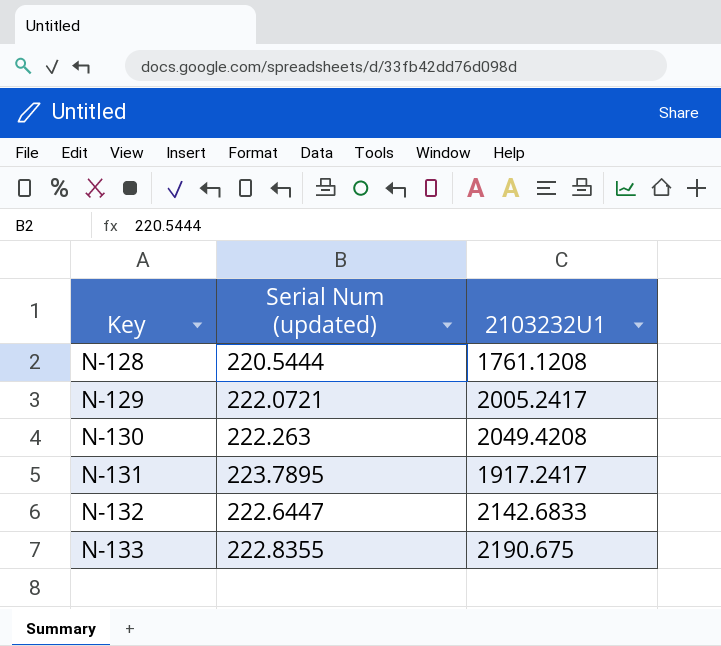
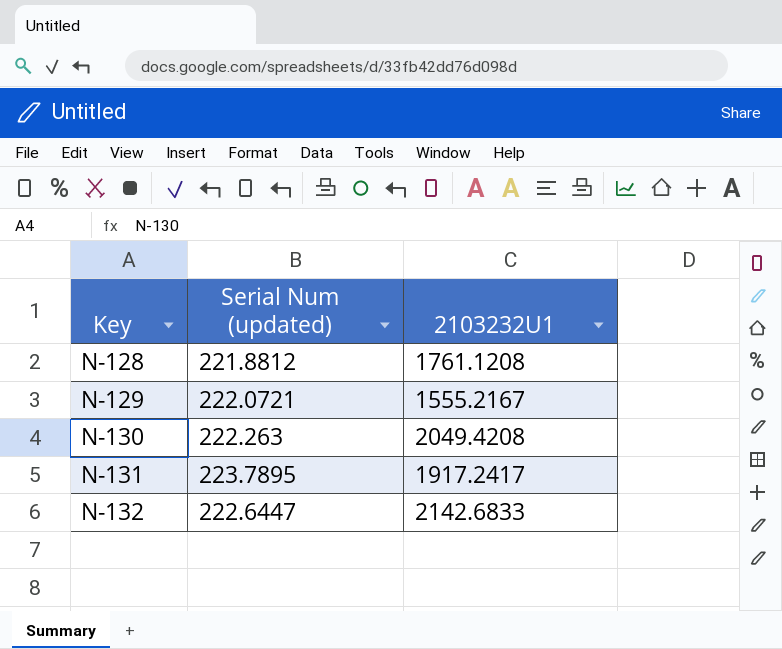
row N-133: 222.8355 | 2190.675 -> none
N-128 | Serial Num (updated): 220.5444 -> 221.8812
N-129 | 2103232U1: 2005.2417 -> 1555.2167

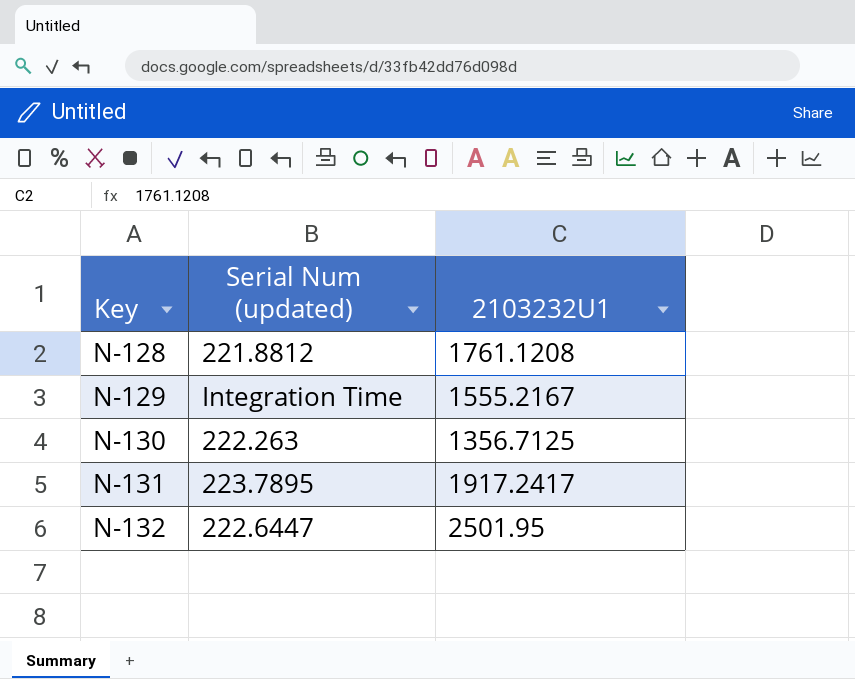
N-129 | Serial Num (updated): 222.0721 -> Integration Time
N-130 | 2103232U1: 2049.4208 -> 1356.7125
N-132 | 2103232U1: 2142.6833 -> 2501.95

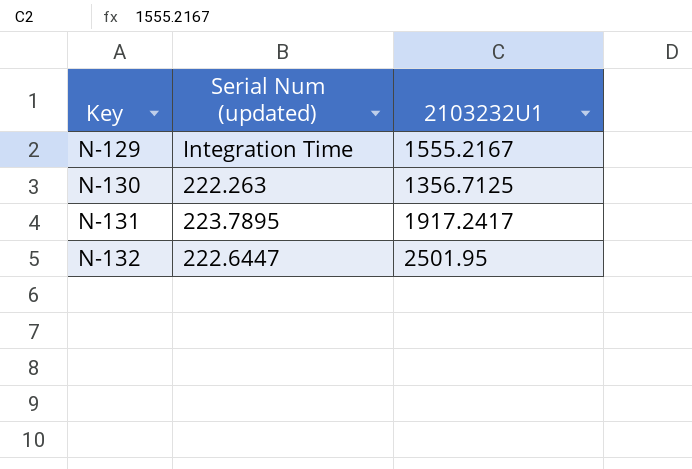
row N-128: 221.8812 | 1761.1208 -> none

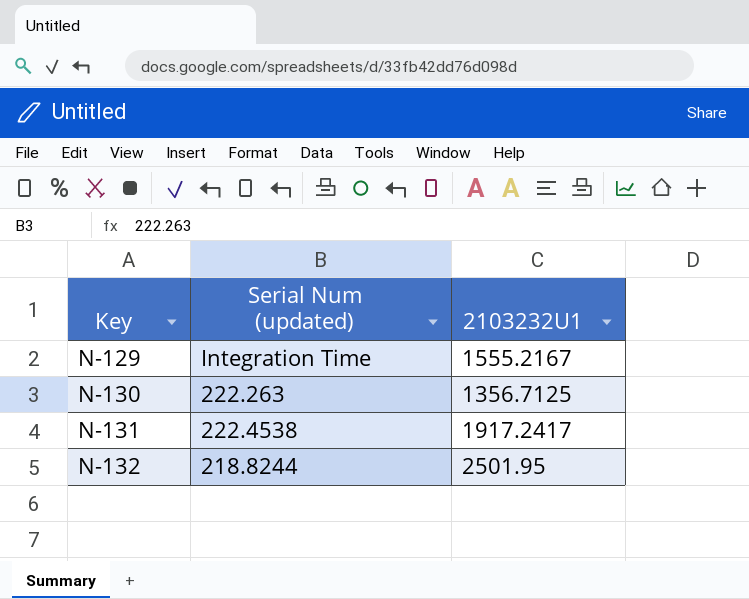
N-131 | Serial Num (updated): 223.7895 -> 222.4538
N-132 | Serial Num (updated): 222.6447 -> 218.8244

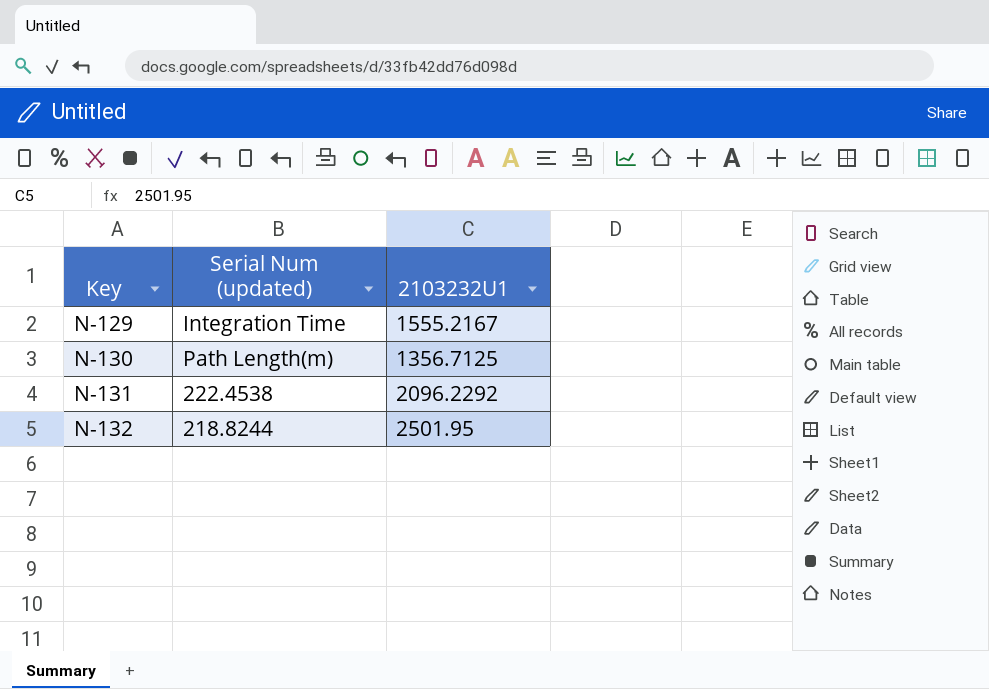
N-130 | Serial Num (updated): 222.263 -> Path Length(m)
N-131 | 2103232U1: 1917.2417 -> 2096.2292

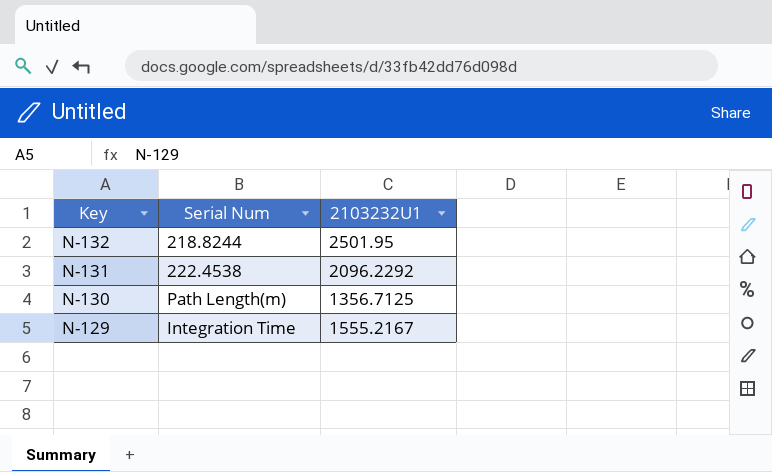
row order: Key ascending -> Key descending
column name: Serial Num (updated) -> Serial Num

